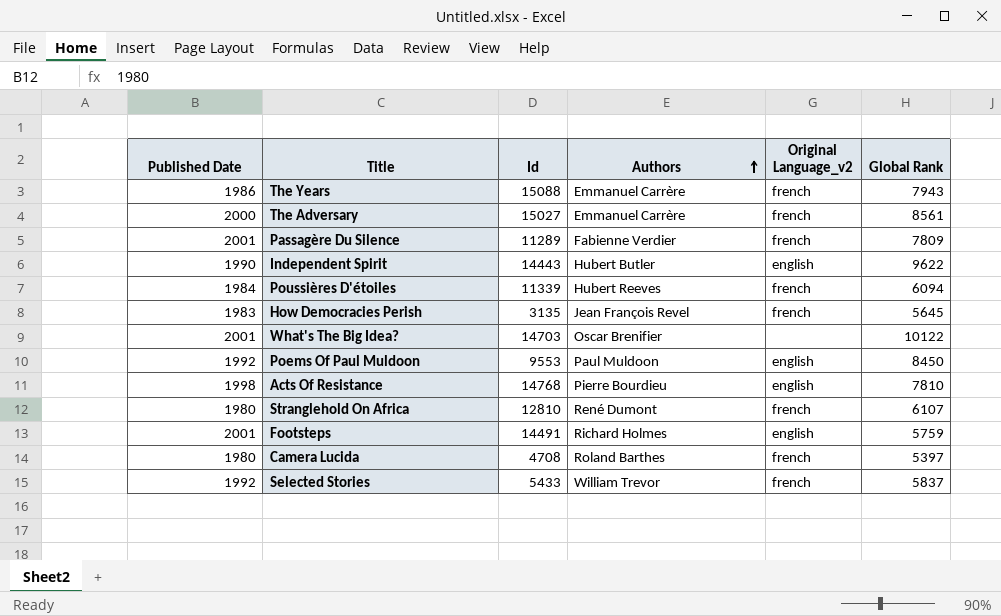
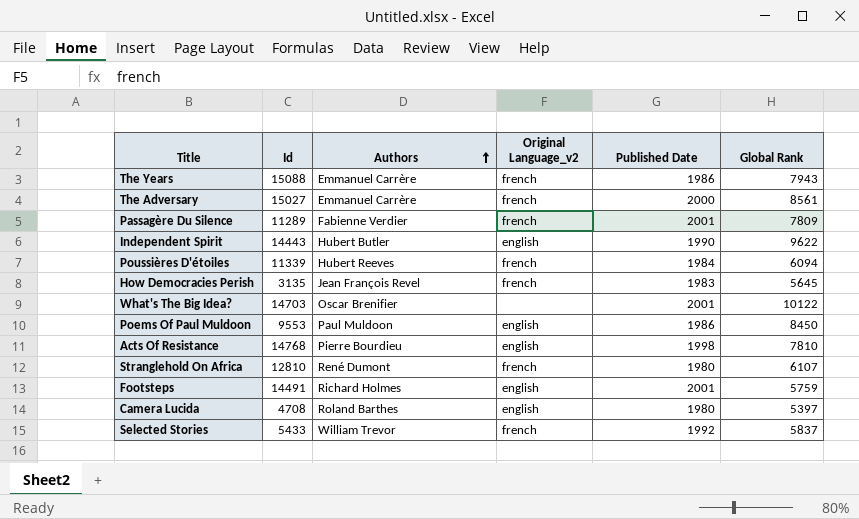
column Published Date | position: 1 -> 5
Poems Of Paul Muldoon | Published Date: 1992 -> 1986
Camera Lucida | Original Language_v2: french -> english

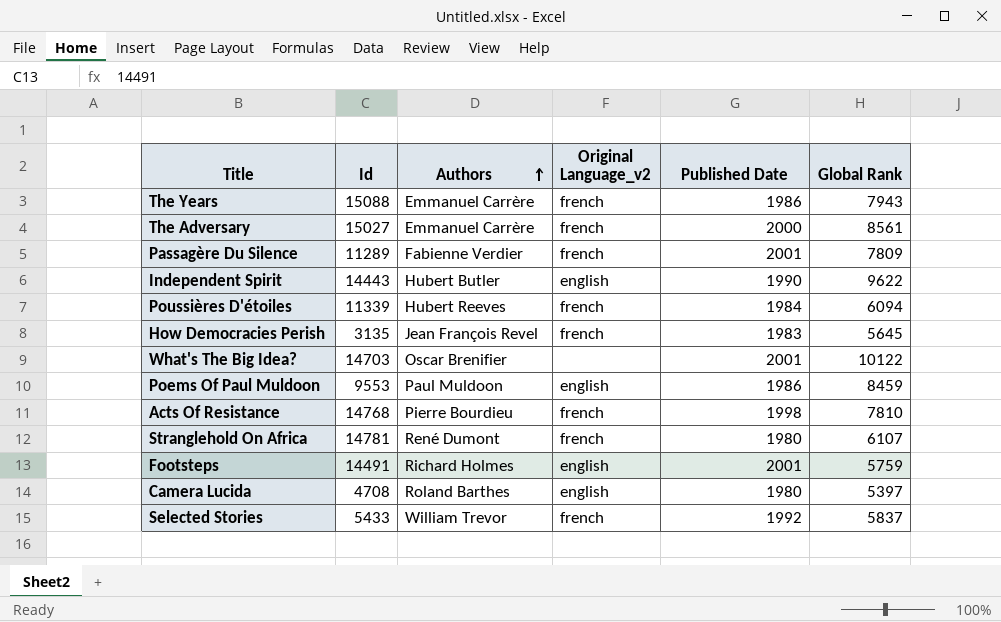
Poems Of Paul Muldoon | Global Rank: 8450 -> 8459
Acts Of Resistance | Original Language_v2: english -> french
Stranglehold On Africa | Id: 12810 -> 14781

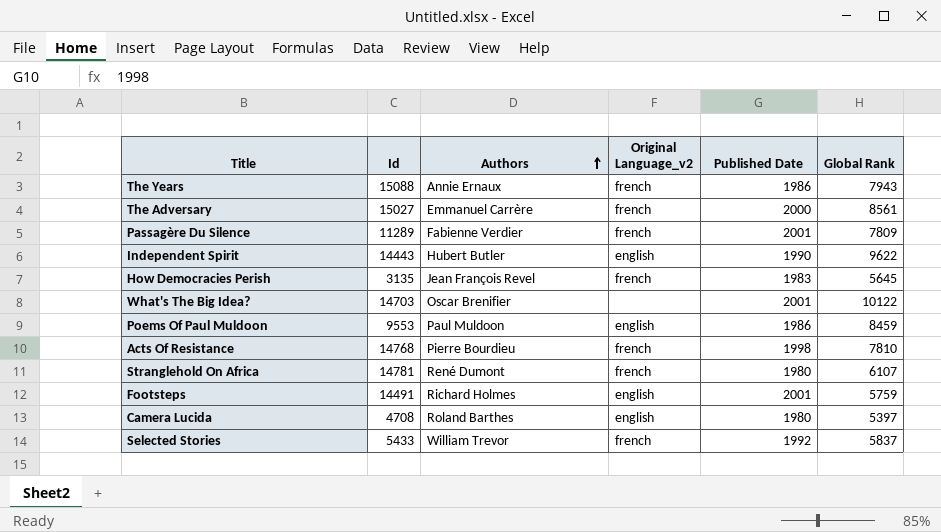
row Poussières D'étoiles: 11339 | Hubert Reeves | french | 1984 | 6094 -> none
The Years | Authors: Emmanuel Carrère -> Annie Ernaux

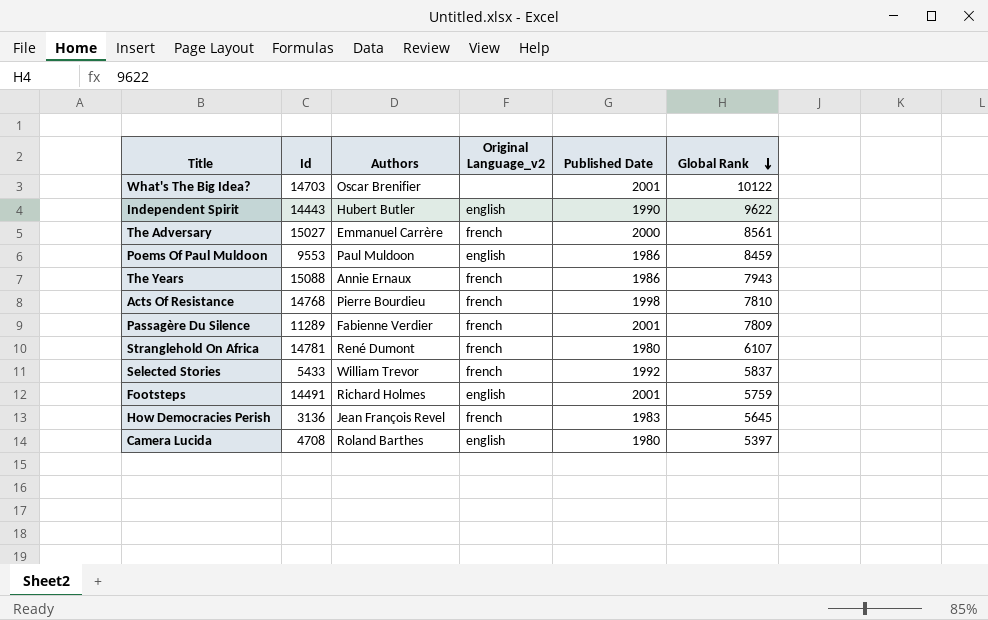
row order: Authors ascending -> Global Rank descending
How Democracies Perish | Id: 3135 -> 3136

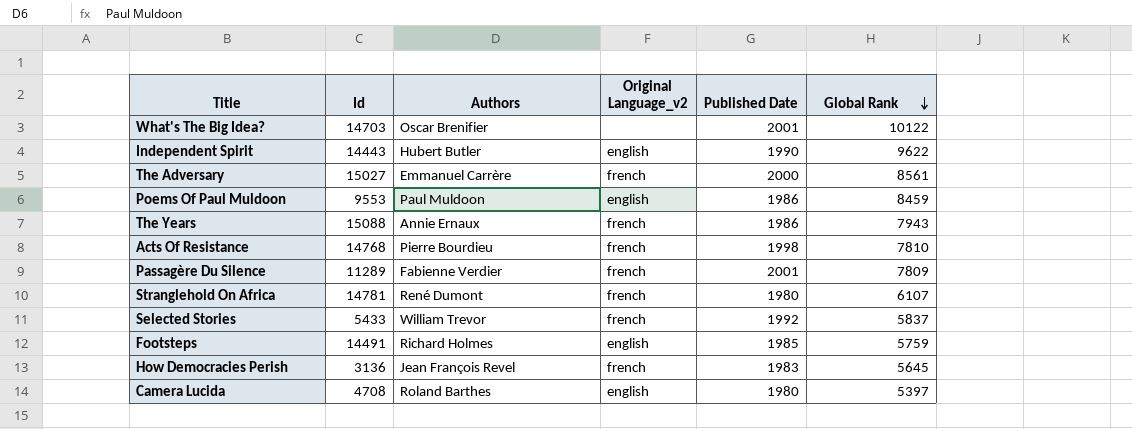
Footsteps | Published Date: 2001 -> 1985

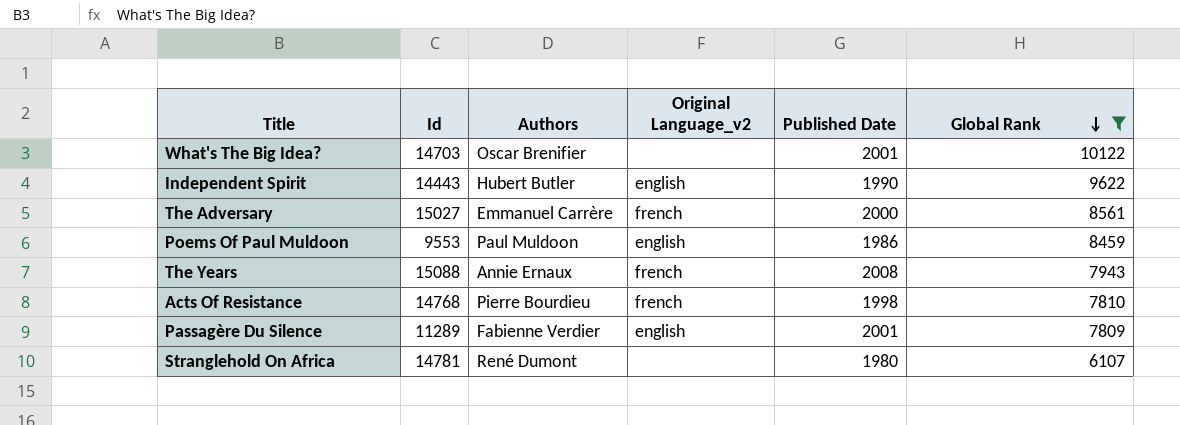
filter: none -> Global Rank >= 6107
The Years | Published Date: 1986 -> 2008
Passagère Du Silence | Original Language_v2: french -> english
Stranglehold On Africa | Original Language_v2: french -> none

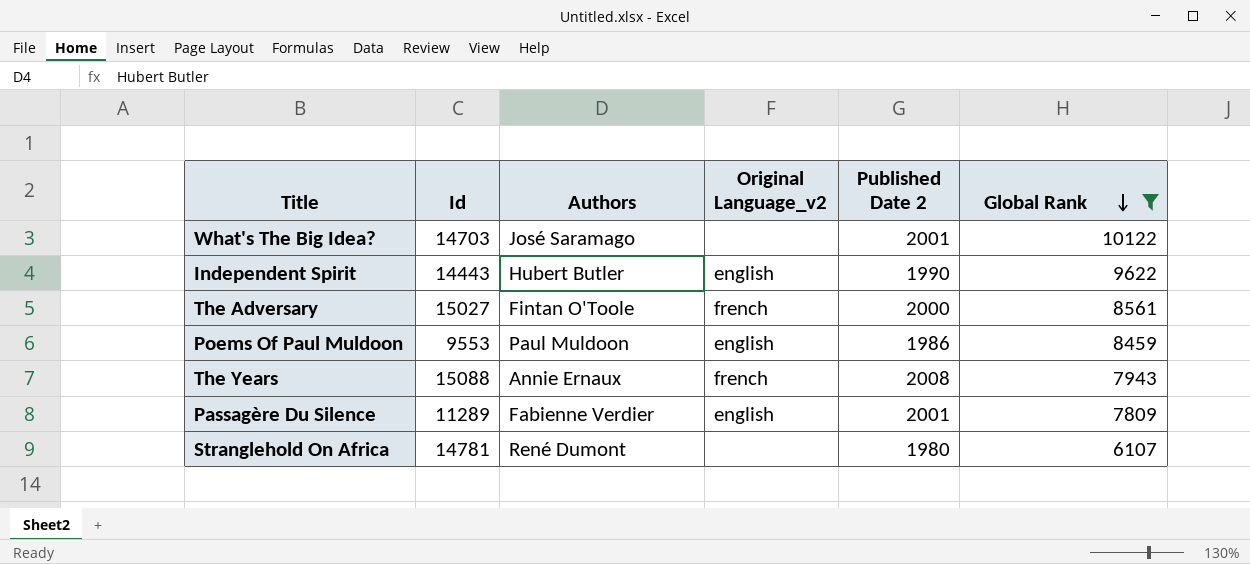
column name: Published Date -> Published Date 2
row Acts Of Resistance: 14768 | Pierre Bourdieu | french | 1998 | 7810 -> none
What's The Big Idea? | Authors: Oscar Brenifier -> José Saramago
The Adversary | Authors: Emmanuel Carrère -> Fintan O'Toole

